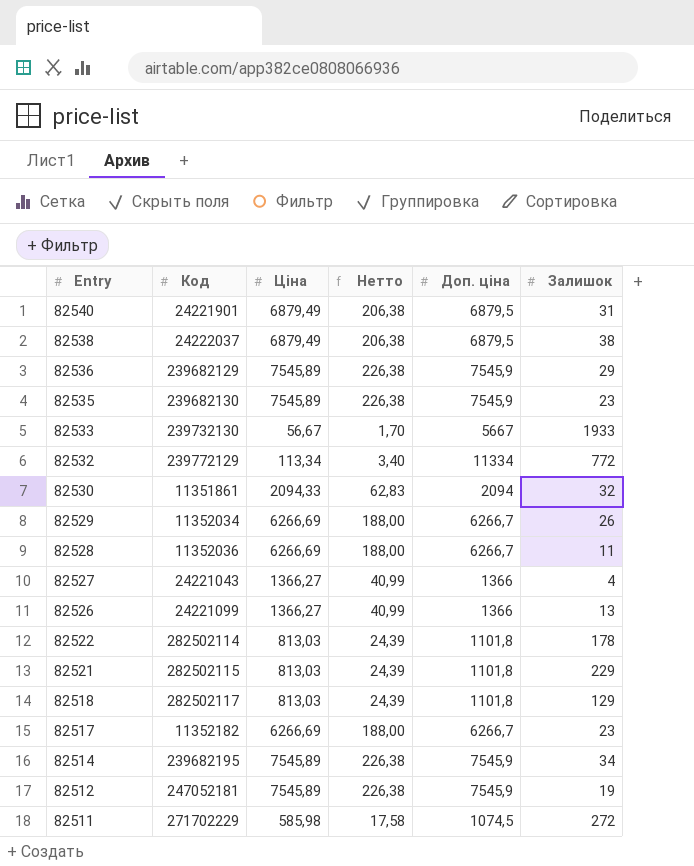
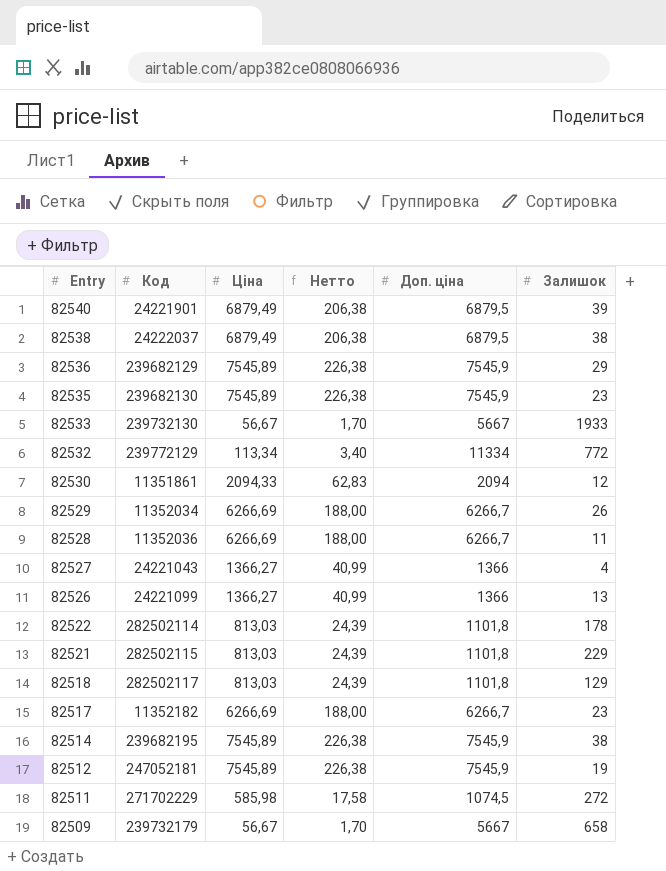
82540 | Залишок: 31 -> 39
82530 | Залишок: 32 -> 12
82514 | Залишок: 34 -> 38
row 82509: none -> 239732179 | 56,67 | 1,70 | 5667 | 658

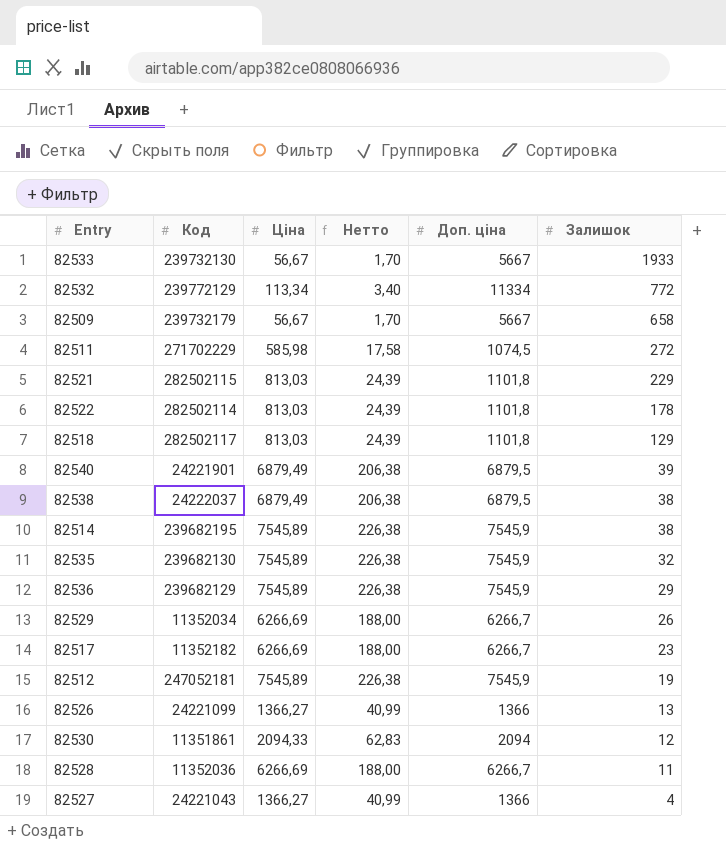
row order: Entry descending -> Залишок descending
82535 | Залишок: 23 -> 32

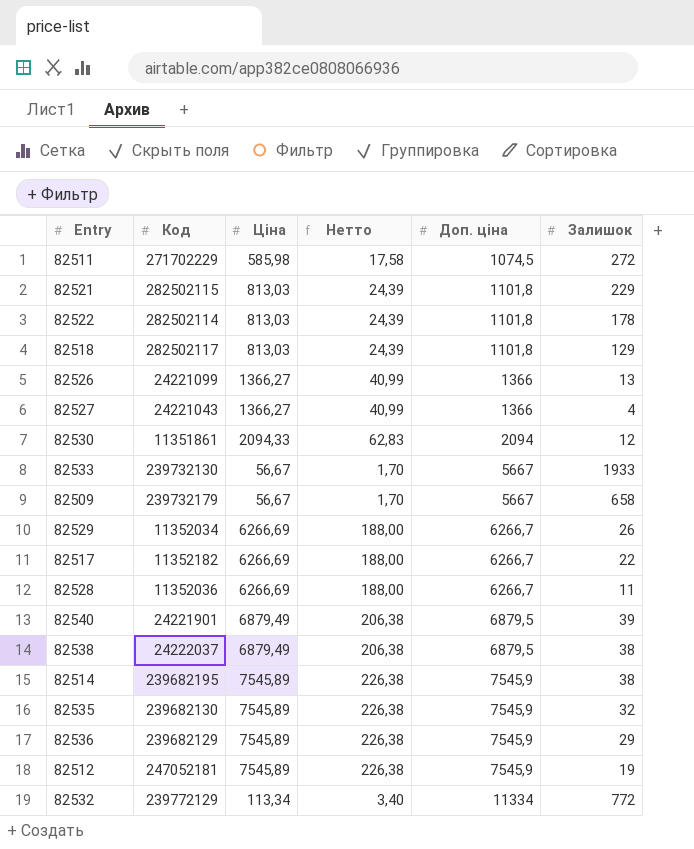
row order: Залишок descending -> Доп. ціна ascending
82517 | Залишок: 23 -> 22

